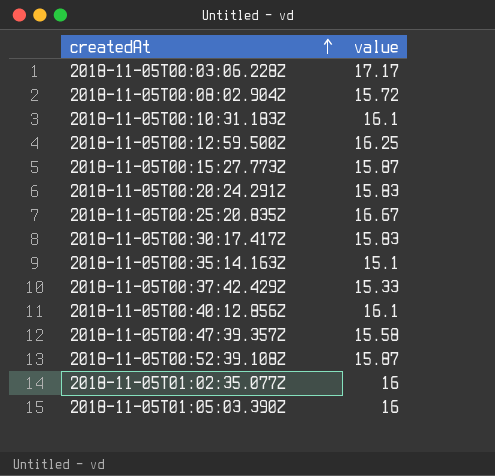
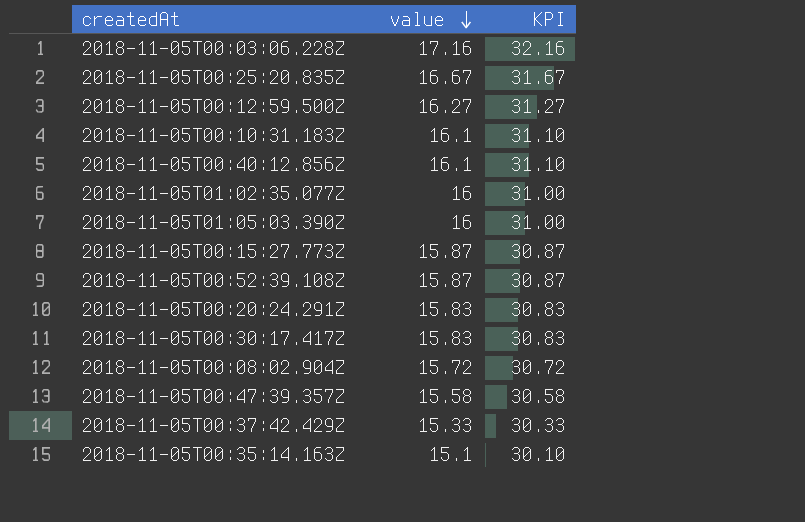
row order: createdAt ascending -> value descending
column KPI | formula: none -> [value] + 15
2018-11-05T00:03:06.228Z | value: 17.17 -> 17.16
2018-11-05T00:12:59.500Z | value: 16.25 -> 16.27

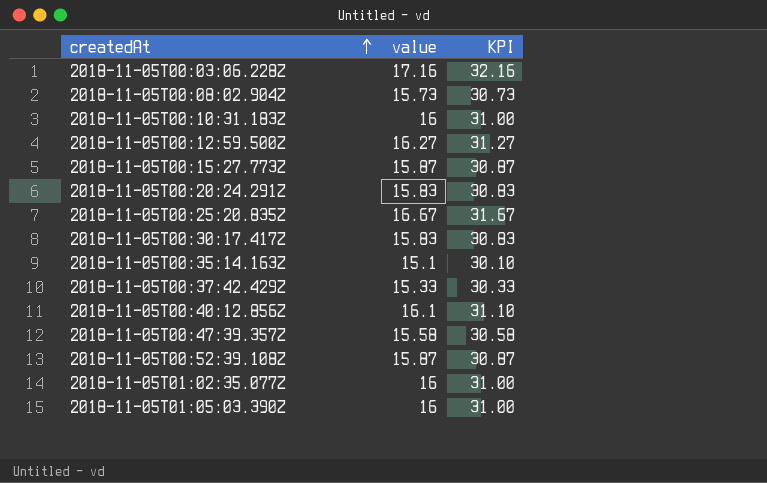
row order: value descending -> createdAt ascending
2018-11-05T00:08:02.904Z | value: 15.72 -> 15.73
2018-11-05T00:08:02.904Z | KPI: 30.72 -> 30.73
2018-11-05T00:10:31.183Z | value: 16.1 -> 16
2018-11-05T00:10:31.183Z | KPI: 31.10 -> 31.00

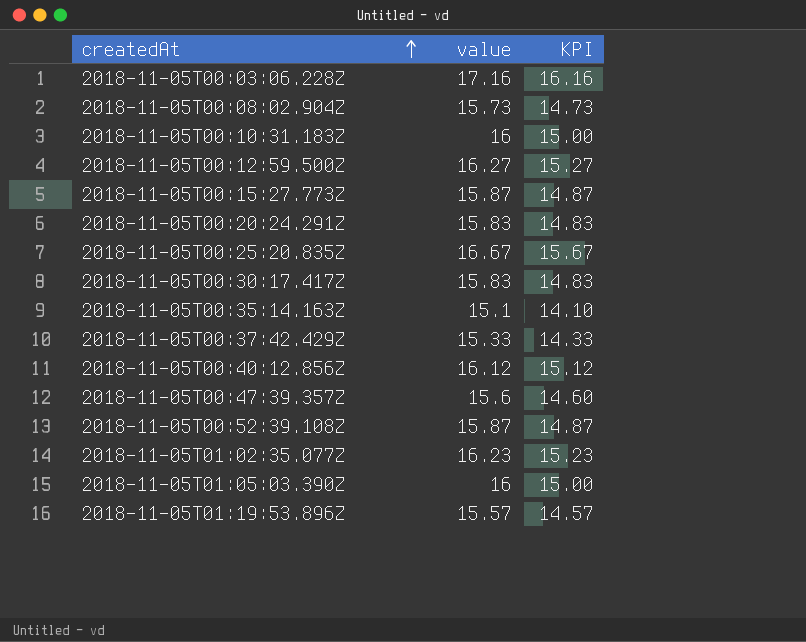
column KPI | formula: [value] + 15 -> [value] - 1
2018-11-05T00:40:12.856Z | value: 16.1 -> 16.12
2018-11-05T00:47:39.357Z | value: 15.58 -> 15.6
2018-11-05T01:02:35.077Z | value: 16 -> 16.23
row 2018-11-05T01:19:53.896Z: none -> 15.57 | 14.57

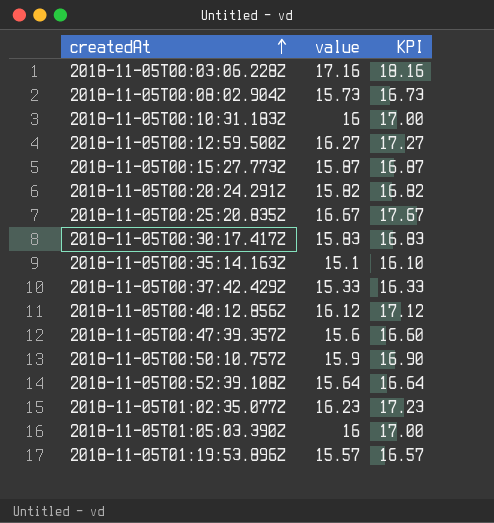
column KPI | formula: [value] - 1 -> [value] + 1
2018-11-05T00:20:24.291Z | value: 15.83 -> 15.82
row 2018-11-05T00:50:10.757Z: none -> 15.9 | 16.90
2018-11-05T00:52:39.108Z | value: 15.87 -> 15.64

